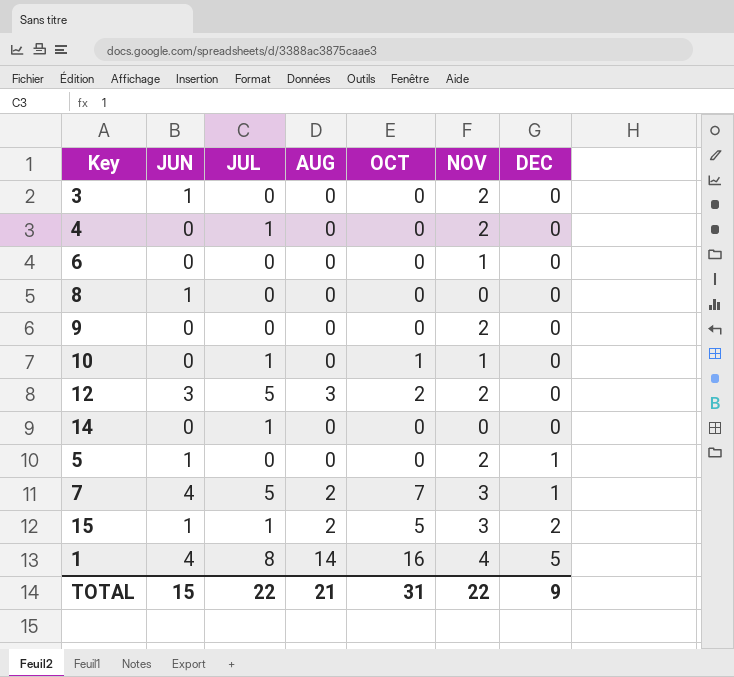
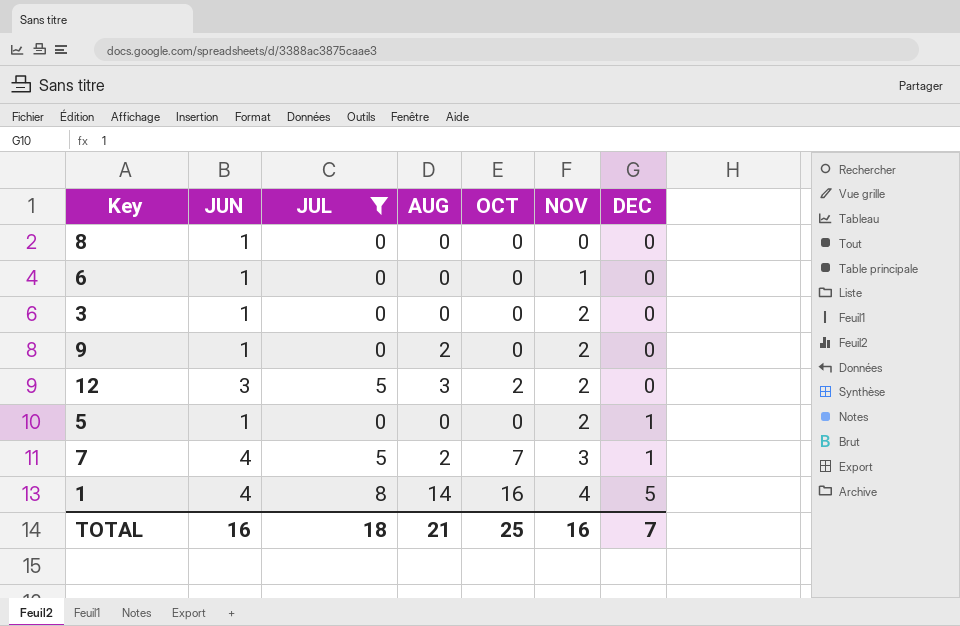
filter: none -> JUL != 1
row order: DEC ascending -> NOV ascending
6 | JUN: 0 -> 1
9 | JUN: 0 -> 1
9 | AUG: 0 -> 2
TOTAL | JUN: 15 -> 16
TOTAL | JUL: 22 -> 18
TOTAL | OCT: 31 -> 25
TOTAL | NOV: 22 -> 16
TOTAL | DEC: 9 -> 7

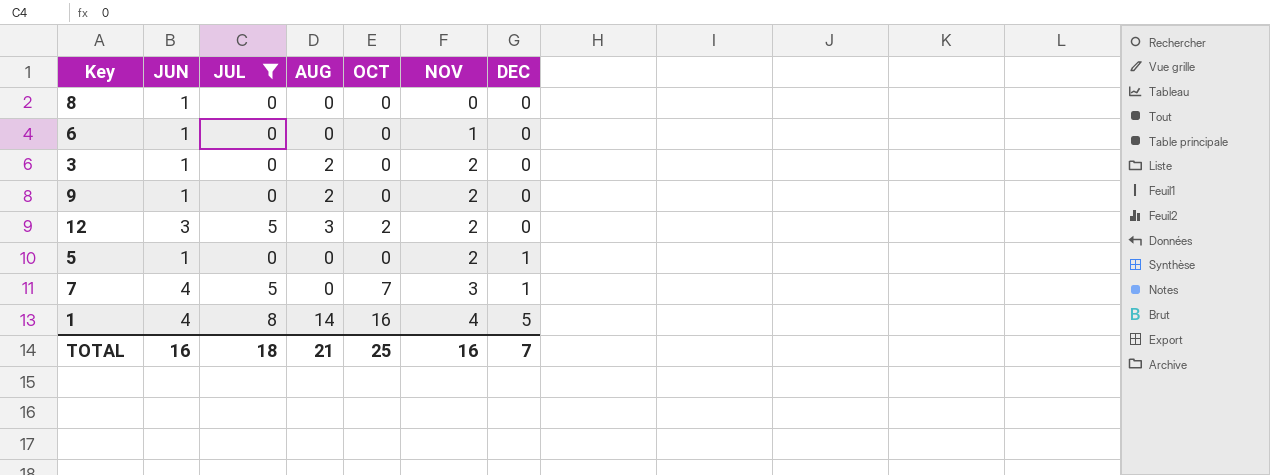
3 | AUG: 0 -> 2
7 | AUG: 2 -> 0

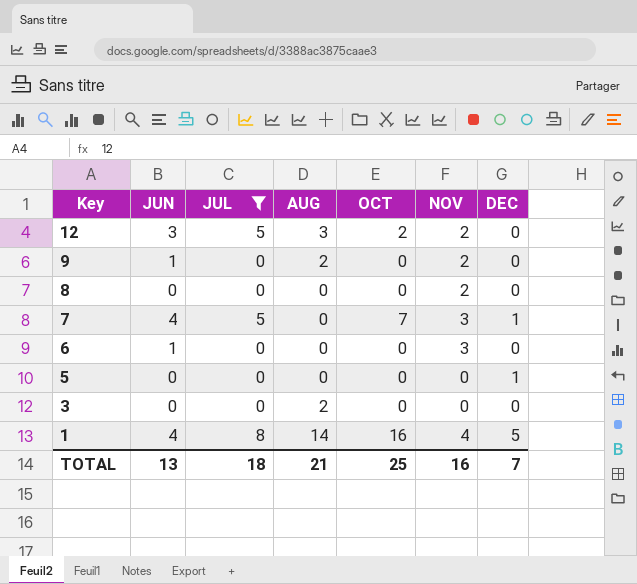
row order: NOV ascending -> Key descending
8 | JUN: 1 -> 0
8 | NOV: 0 -> 2
6 | NOV: 1 -> 3
5 | JUN: 1 -> 0
5 | NOV: 2 -> 0
3 | JUN: 1 -> 0
3 | NOV: 2 -> 0
TOTAL | JUN: 16 -> 13

